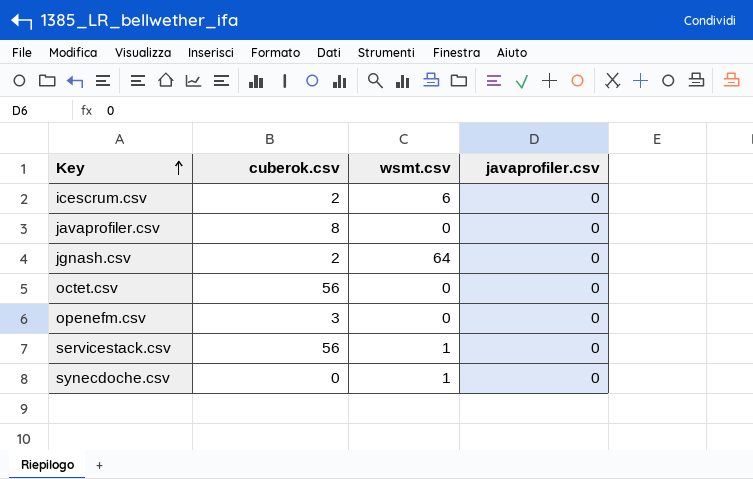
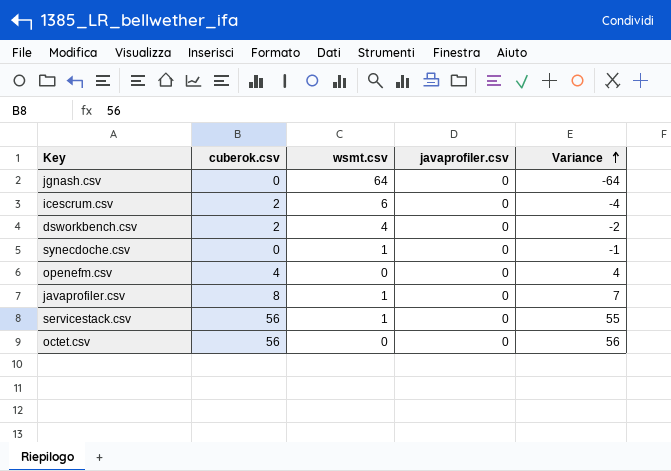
row order: Key ascending -> Variance ascending
column Variance | formula: none -> [cuberok.csv] - [wsmt.csv]
jgnash.csv | cuberok.csv: 2 -> 0
row dsworkbench.csv: none -> 2 | 4 | 0 | -2
openefm.csv | cuberok.csv: 3 -> 4
javaprofiler.csv | wsmt.csv: 0 -> 1

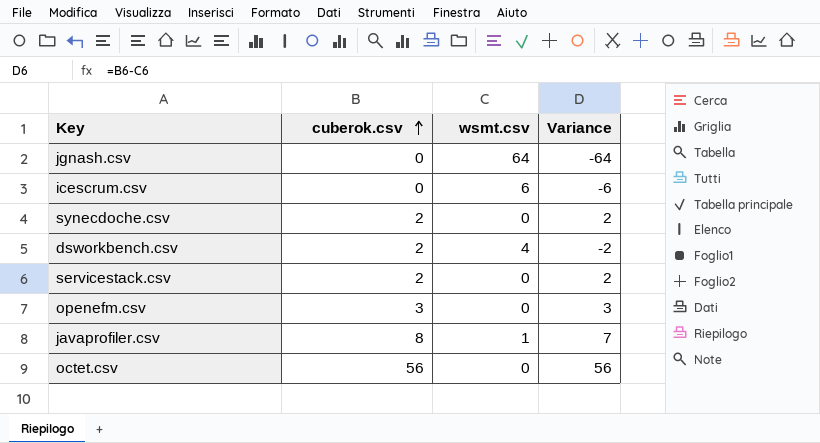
row order: Variance ascending -> cuberok.csv ascending
column javaprofiler.csv | position: 4 -> none
icescrum.csv | cuberok.csv: 2 -> 0
icescrum.csv | Variance: -4 -> -6
synecdoche.csv | cuberok.csv: 0 -> 2
synecdoche.csv | wsmt.csv: 1 -> 0
synecdoche.csv | Variance: -1 -> 2
servicestack.csv | cuberok.csv: 56 -> 2
servicestack.csv | wsmt.csv: 1 -> 0
servicestack.csv | Variance: 55 -> 2
openefm.csv | cuberok.csv: 4 -> 3
openefm.csv | Variance: 4 -> 3

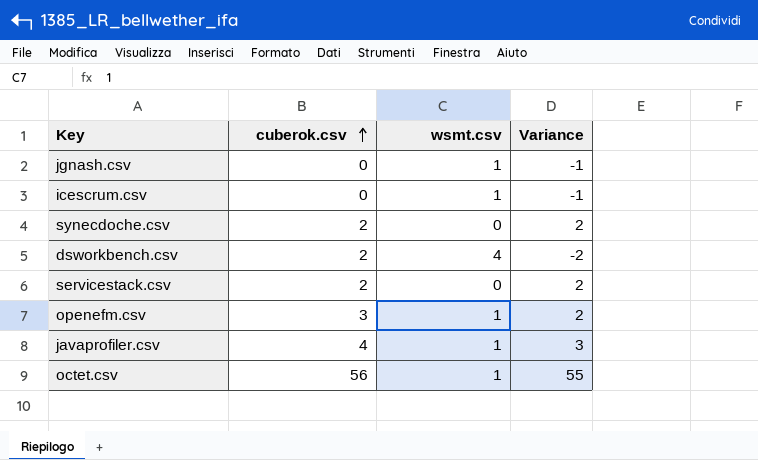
jgnash.csv | wsmt.csv: 64 -> 1
jgnash.csv | Variance: -64 -> -1
icescrum.csv | wsmt.csv: 6 -> 1
icescrum.csv | Variance: -6 -> -1
openefm.csv | wsmt.csv: 0 -> 1
openefm.csv | Variance: 3 -> 2
javaprofiler.csv | cuberok.csv: 8 -> 4
javaprofiler.csv | Variance: 7 -> 3
octet.csv | wsmt.csv: 0 -> 1
octet.csv | Variance: 56 -> 55

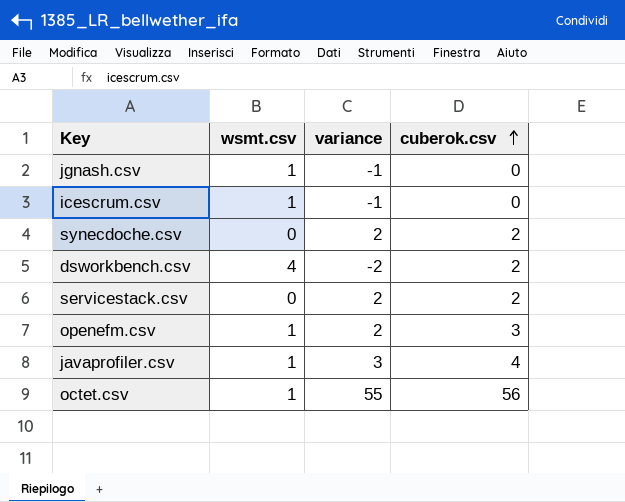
column name: Variance -> variance
column cuberok.csv | position: 2 -> 4

